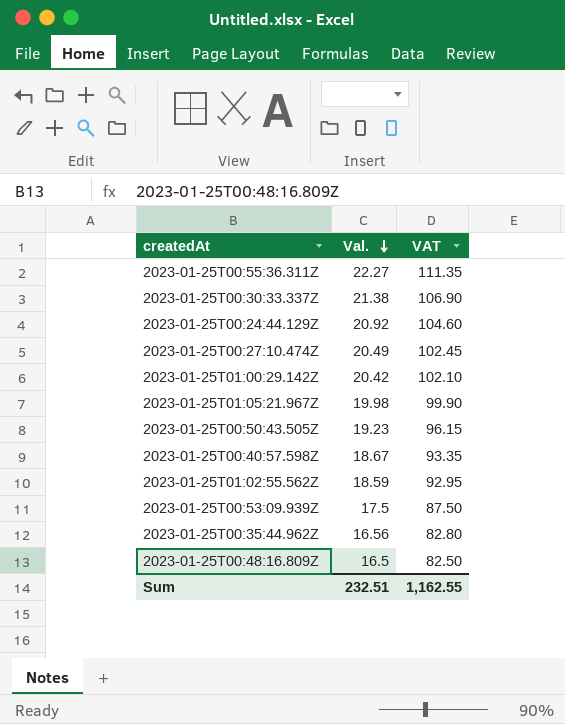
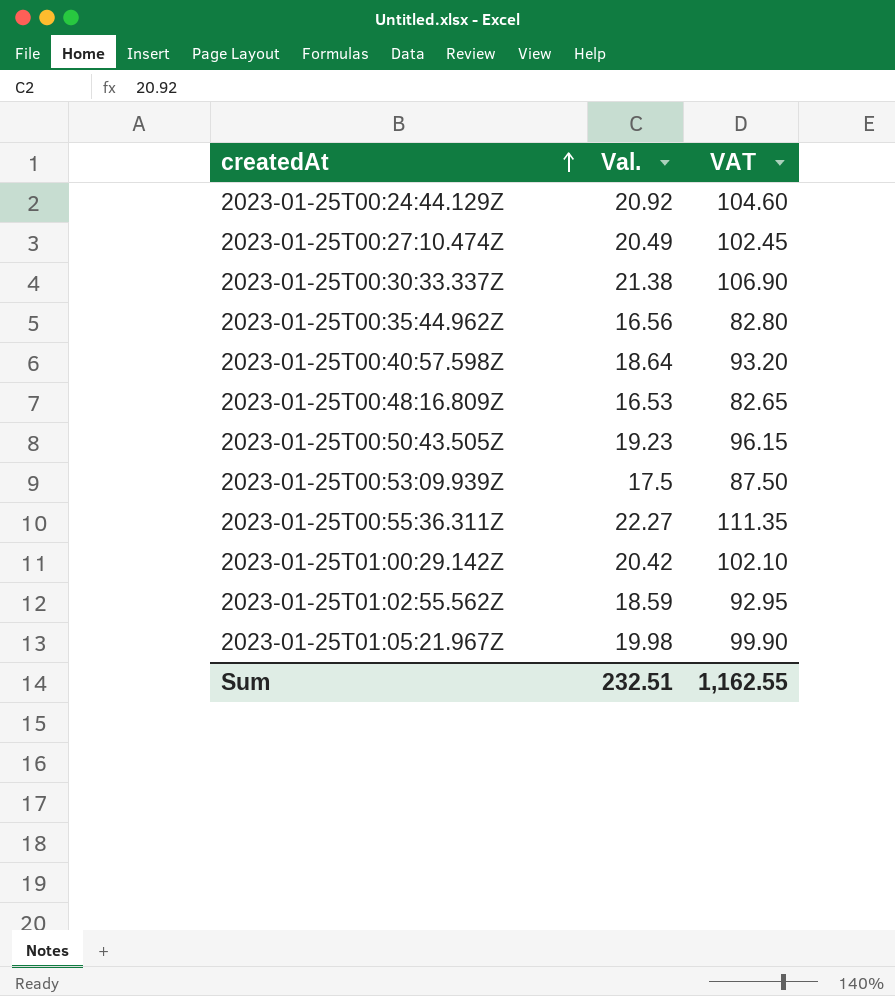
row order: Val. descending -> createdAt ascending
2023-01-25T00:40:57.598Z | Val.: 18.67 -> 18.64
2023-01-25T00:40:57.598Z | VAT: 93.35 -> 93.20
2023-01-25T00:48:16.809Z | Val.: 16.5 -> 16.53
2023-01-25T00:48:16.809Z | VAT: 82.50 -> 82.65

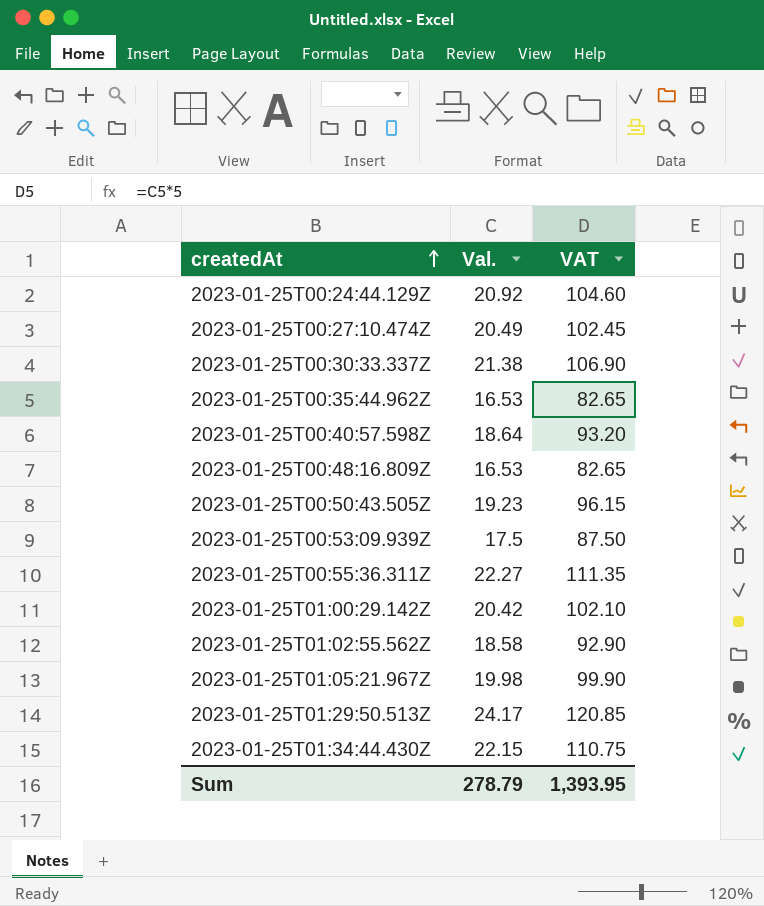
2023-01-25T00:35:44.962Z | Val.: 16.56 -> 16.53
2023-01-25T00:35:44.962Z | VAT: 82.80 -> 82.65
2023-01-25T01:02:55.562Z | Val.: 18.59 -> 18.58
2023-01-25T01:02:55.562Z | VAT: 92.95 -> 92.90
row 2023-01-25T01:29:50.513Z: none -> 24.17 | 120.85
row 2023-01-25T01:34:44.430Z: none -> 22.15 | 110.75
Sum | Val.: 232.51 -> 278.79
Sum | VAT: 1,162.55 -> 1,393.95

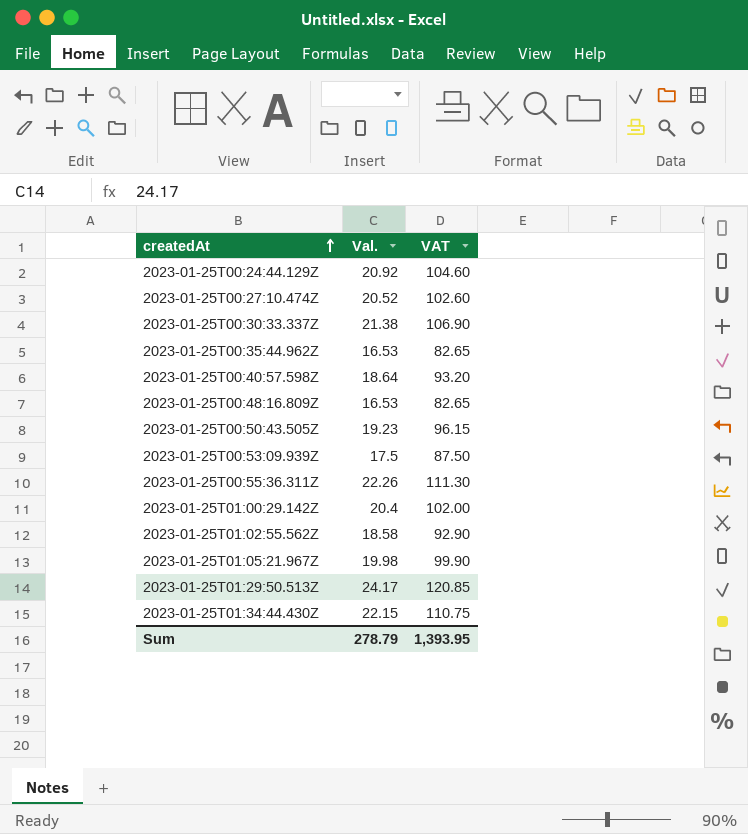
2023-01-25T00:27:10.474Z | Val.: 20.49 -> 20.52
2023-01-25T00:27:10.474Z | VAT: 102.45 -> 102.60
2023-01-25T00:55:36.311Z | Val.: 22.27 -> 22.26
2023-01-25T00:55:36.311Z | VAT: 111.35 -> 111.30
2023-01-25T01:00:29.142Z | Val.: 20.42 -> 20.4
2023-01-25T01:00:29.142Z | VAT: 102.10 -> 102.00

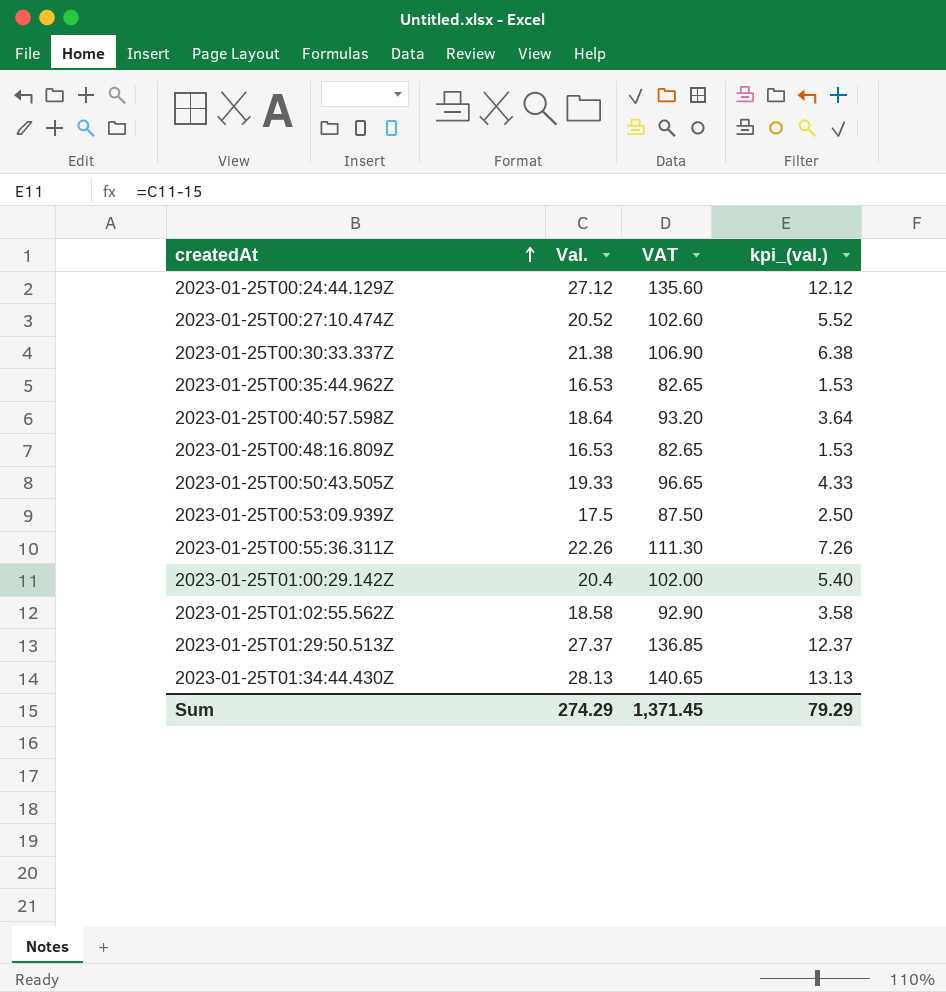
column kpi_(val.) | formula: none -> [Val.] - 15
row 2023-01-25T01:05:21.967Z: 19.98 | 99.90 -> none
2023-01-25T00:24:44.129Z | Val.: 20.92 -> 27.12
2023-01-25T00:24:44.129Z | VAT: 104.60 -> 135.60
2023-01-25T00:50:43.505Z | Val.: 19.23 -> 19.33
2023-01-25T00:50:43.505Z | VAT: 96.15 -> 96.65
2023-01-25T01:29:50.513Z | Val.: 24.17 -> 27.37
2023-01-25T01:29:50.513Z | VAT: 120.85 -> 136.85
2023-01-25T01:34:44.430Z | Val.: 22.15 -> 28.13
2023-01-25T01:34:44.430Z | VAT: 110.75 -> 140.65
Sum | Val.: 278.79 -> 274.29
Sum | VAT: 1,393.95 -> 1,371.45

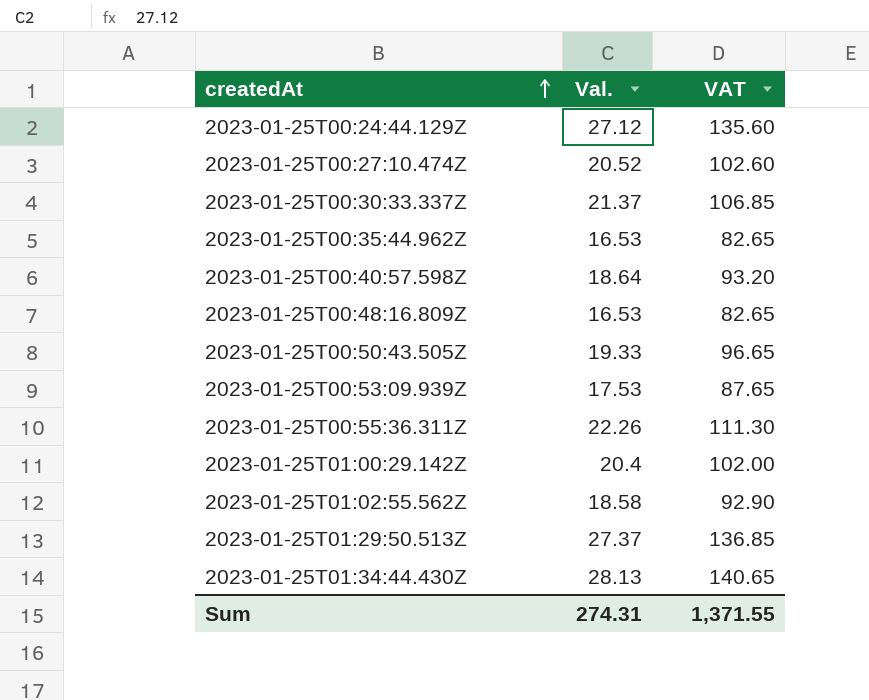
column kpi_(val.) | formula: [Val.] - 15 -> none
2023-01-25T00:30:33.337Z | Val.: 21.38 -> 21.37
2023-01-25T00:30:33.337Z | VAT: 106.90 -> 106.85
2023-01-25T00:53:09.939Z | Val.: 17.5 -> 17.53
2023-01-25T00:53:09.939Z | VAT: 87.50 -> 87.65
Sum | Val.: 274.29 -> 274.31
Sum | VAT: 1,371.45 -> 1,371.55

